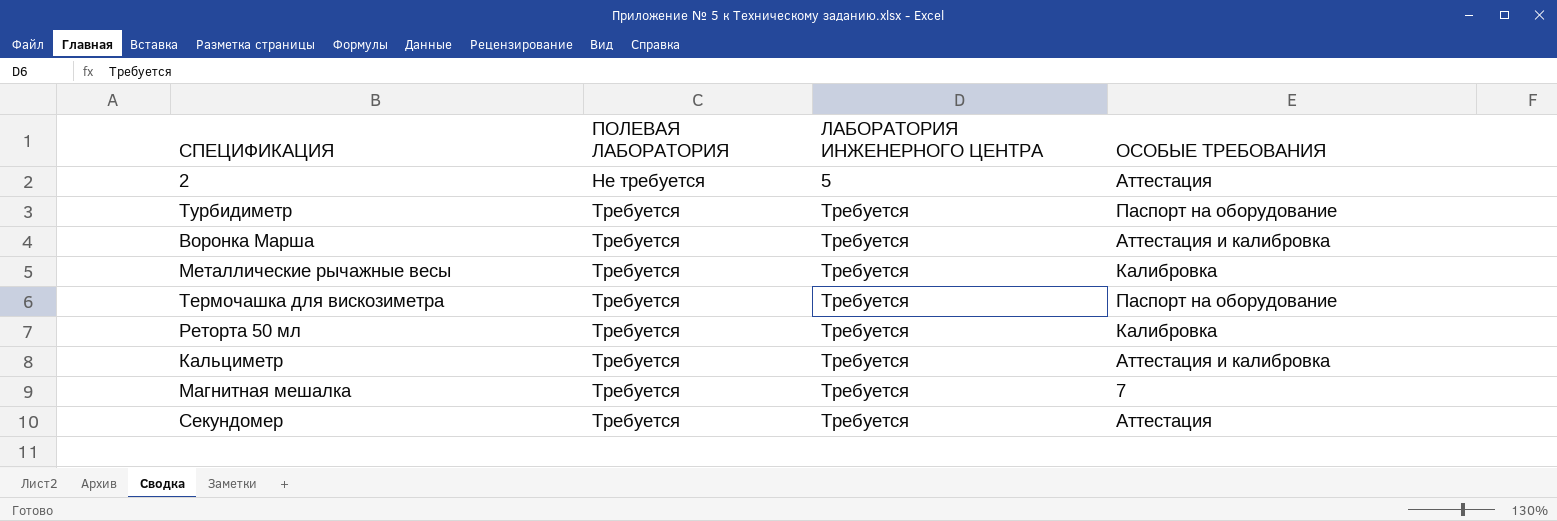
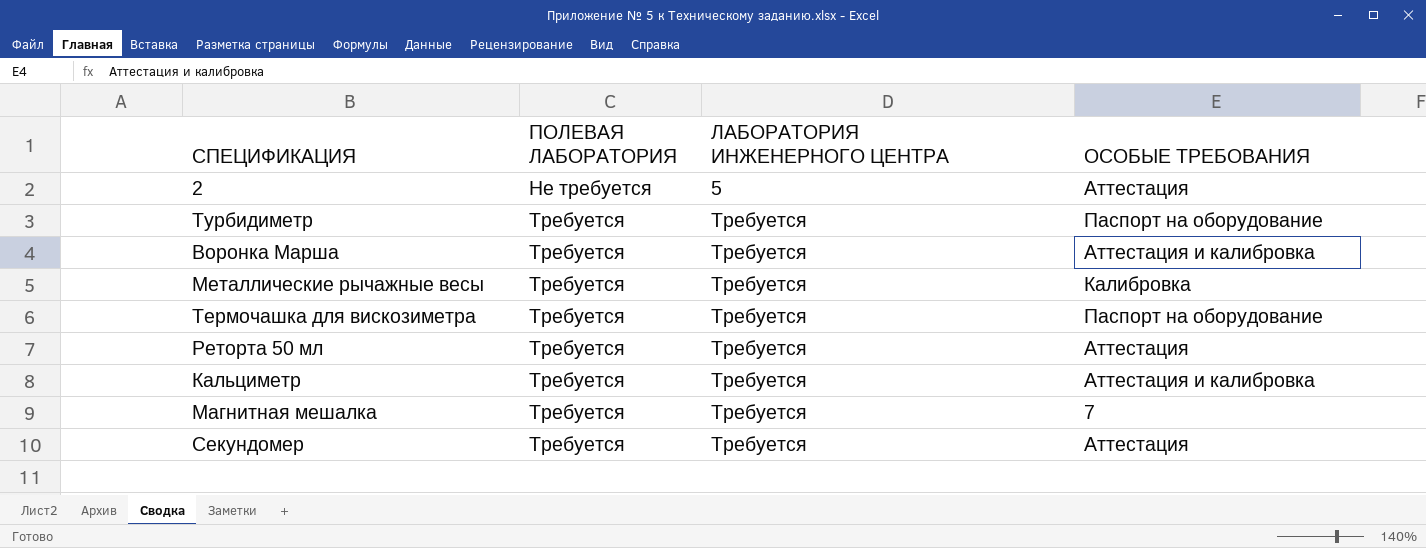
Реторта 50 мл | ОСОБЫЕ ТРЕБОВАНИЯ: Калибровка -> Аттестация

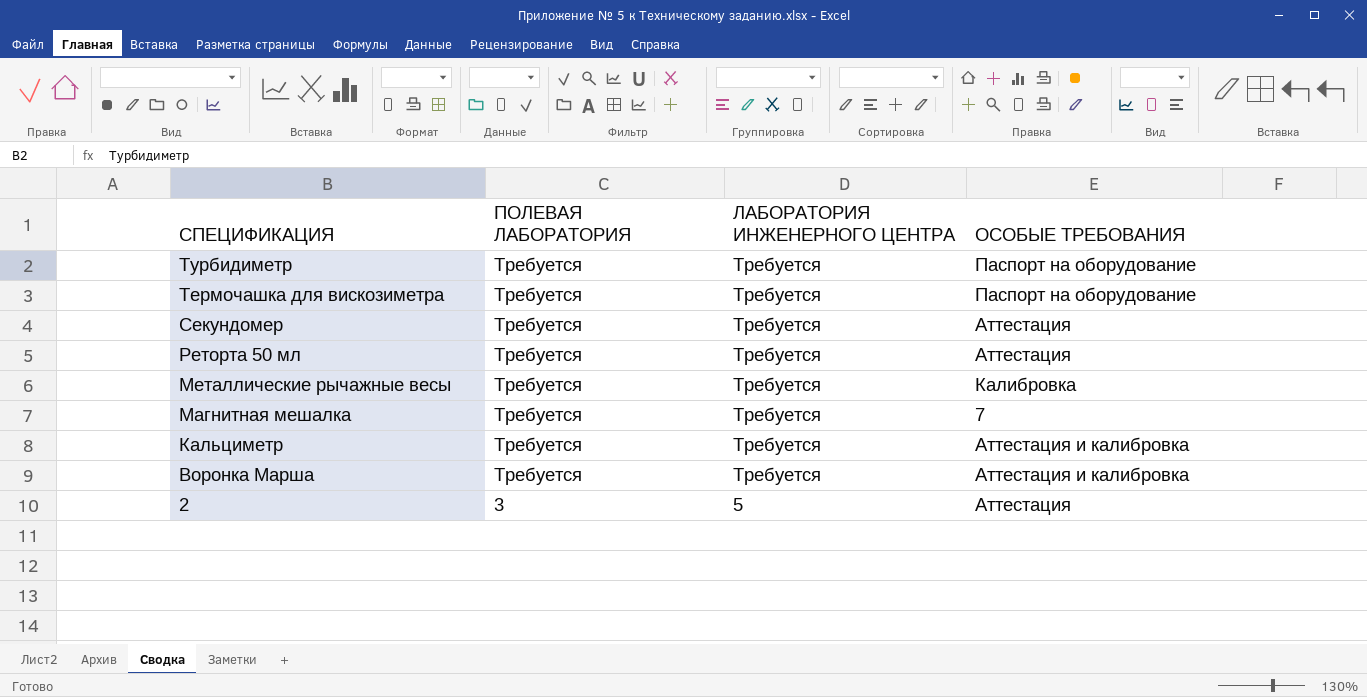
row order: ПОЛЕВАЯ ЛАБОРАТОРИЯ ascending -> СПЕЦИФИКАЦИЯ descending
2 | ПОЛЕВАЯ ЛАБОРАТОРИЯ: Не требуется -> 3

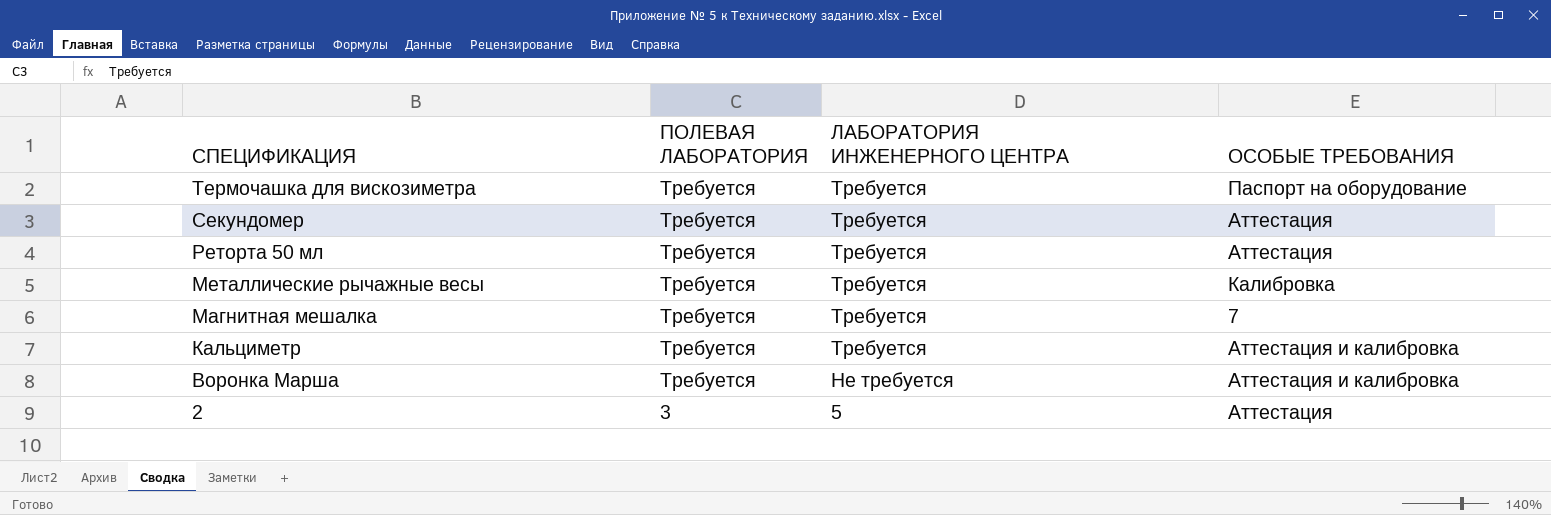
row Турбидиметр: Требуется | Требуется | Паспорт на оборудование -> none
Воронка Марша | ЛАБОРАТОРИЯ ИНЖЕНЕРНОГО ЦЕНТРА: Требуется -> Не требуется

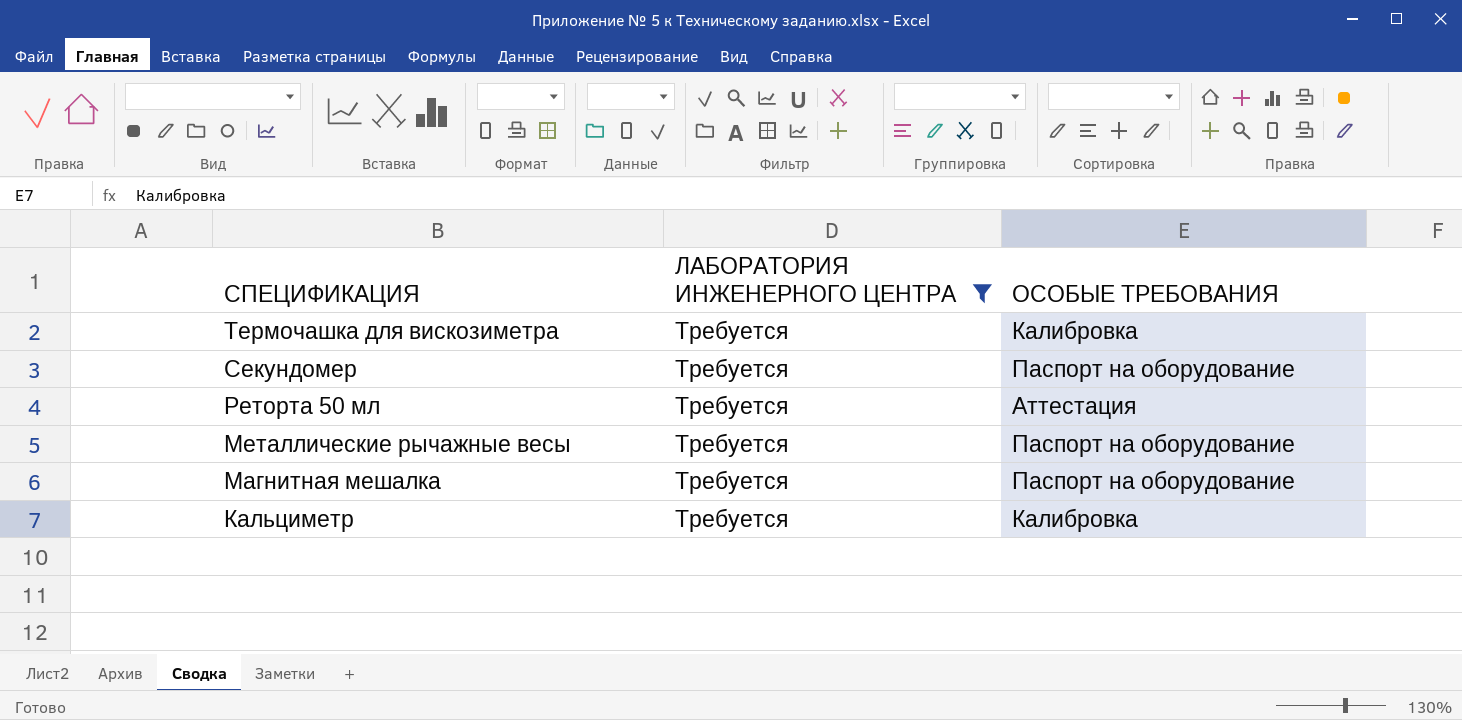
filter: none -> ЛАБОРАТОРИЯ ИНЖЕНЕРНОГО ЦЕНТРА = Требуется
column ПОЛЕВАЯ ЛАБОРАТОРИЯ | position: 2 -> none
Термочашка для вискозиметра | ОСОБЫЕ ТРЕБОВАНИЯ: Паспорт на оборудование -> Калибровка
Секундомер | ОСОБЫЕ ТРЕБОВАНИЯ: Аттестация -> Паспорт на оборудование
Металлические рычажные весы | ОСОБЫЕ ТРЕБОВАНИЯ: Калибровка -> Паспорт на оборудование
Магнитная мешалка | ОСОБЫЕ ТРЕБОВАНИЯ: 7 -> Паспорт на оборудование
Кальциметр | ОСОБЫЕ ТРЕБОВАНИЯ: Аттестация и калибровка -> Калибровка

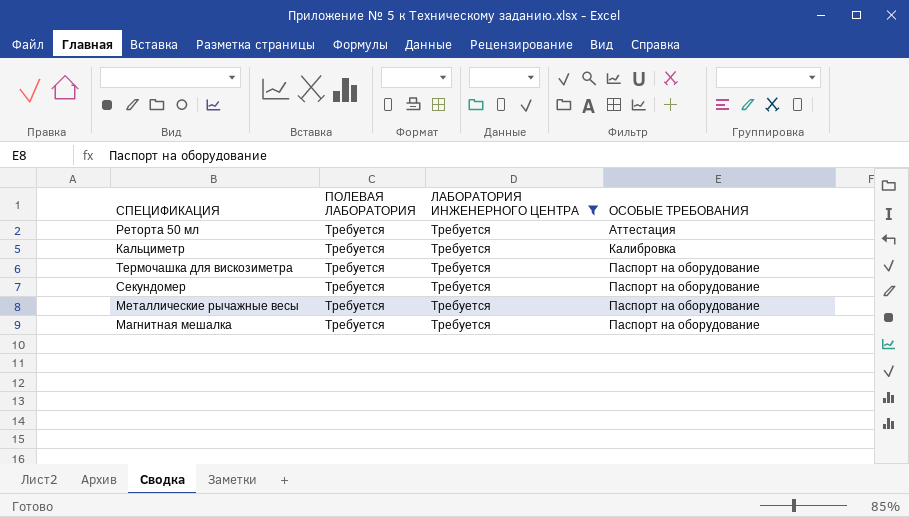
row order: СПЕЦИФИКАЦИЯ descending -> ОСОБЫЕ ТРЕБОВАНИЯ ascending
column ПОЛЕВАЯ ЛАБОРАТОРИЯ | position: none -> 2
Термочашка для вискозиметра | ОСОБЫЕ ТРЕБОВАНИЯ: Калибровка -> Паспорт на оборудование

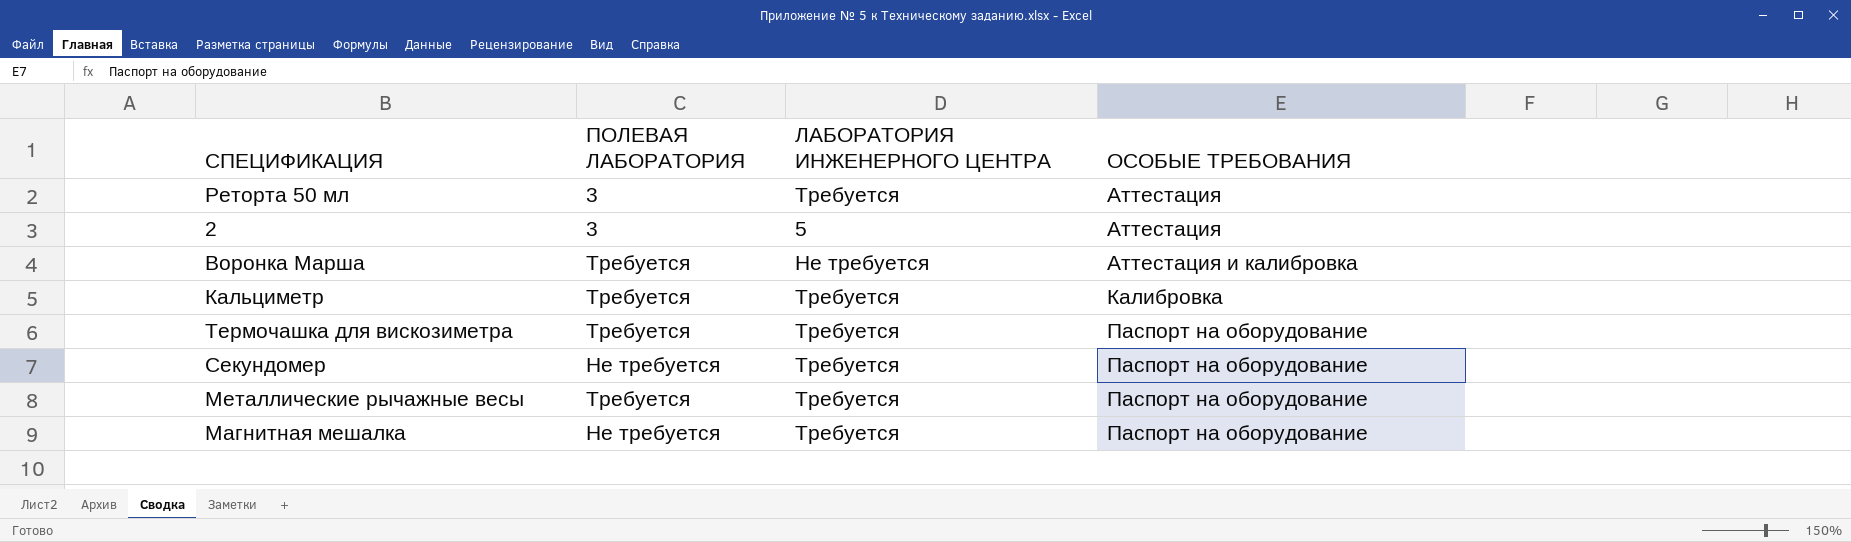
filter: ЛАБОРАТОРИЯ ИНЖЕНЕРНОГО ЦЕНТРА = Требуется -> none
Реторта 50 мл | ПОЛЕВАЯ ЛАБОРАТОРИЯ: Требуется -> 3
Секундомер | ПОЛЕВАЯ ЛАБОРАТОРИЯ: Требуется -> Не требуется
Магнитная мешалка | ПОЛЕВАЯ ЛАБОРАТОРИЯ: Требуется -> Не требуется

